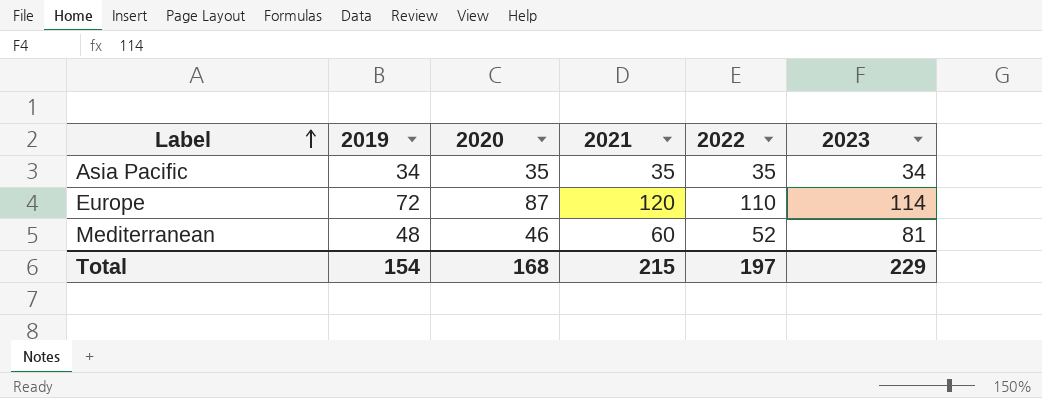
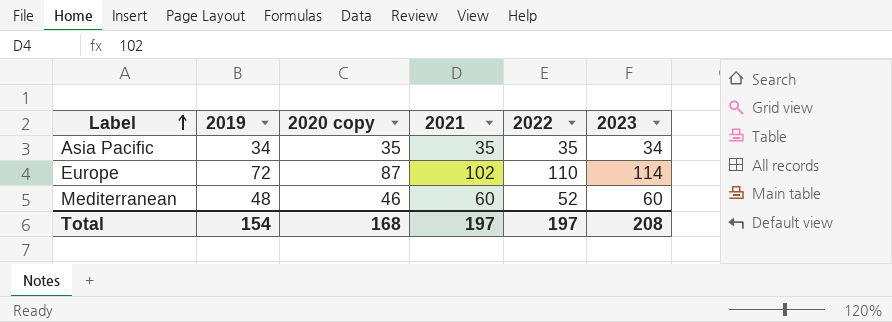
column name: 2020 -> 2020 copy
Europe | 2021: 120 -> 102
Mediterranean | 2023: 81 -> 60
Total | 2021: 215 -> 197
Total | 2023: 229 -> 208

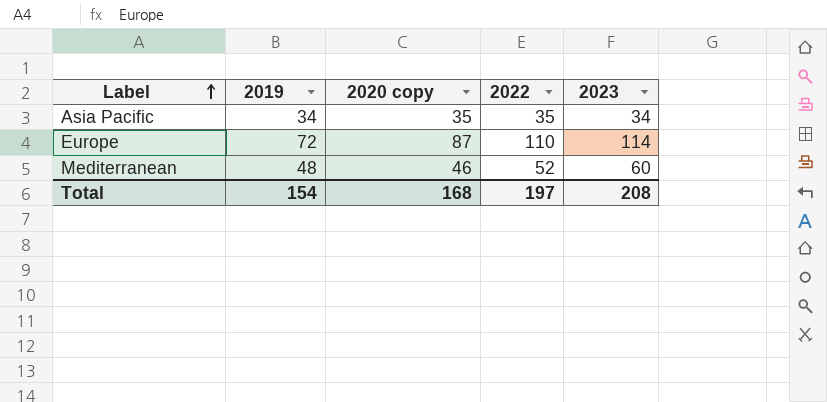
column 2021 | position: 4 -> none

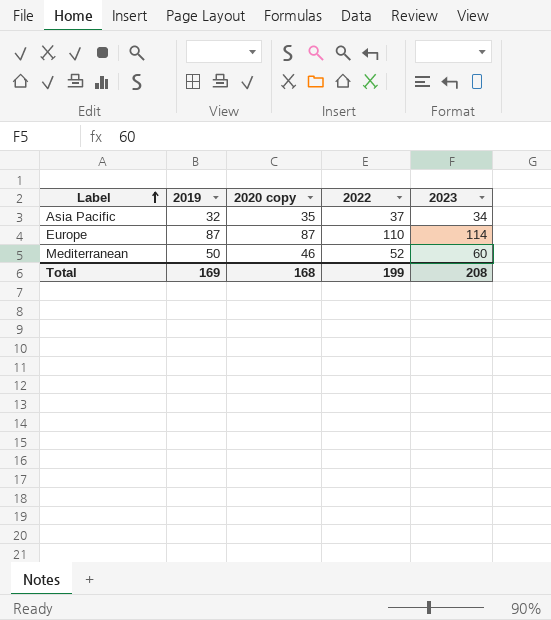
Asia Pacific | 2019: 34 -> 32
Asia Pacific | 2022: 35 -> 37
Europe | 2019: 72 -> 87
Mediterranean | 2019: 48 -> 50
Total | 2019: 154 -> 169
Total | 2022: 197 -> 199

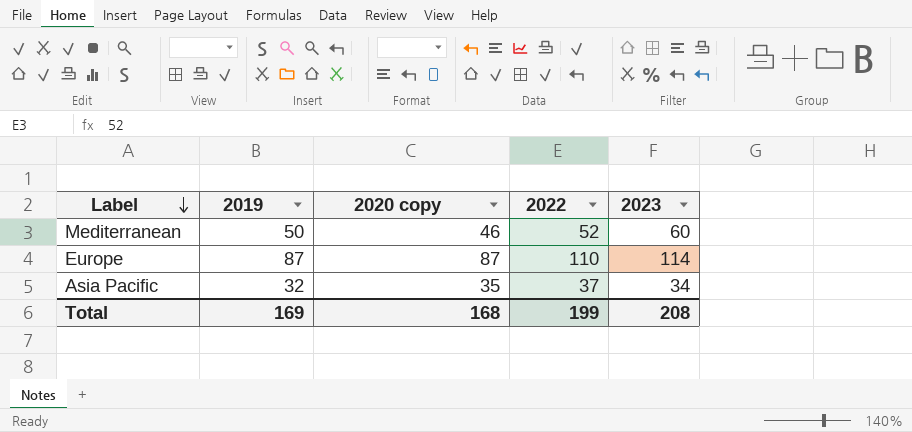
row order: Label ascending -> Label descending

